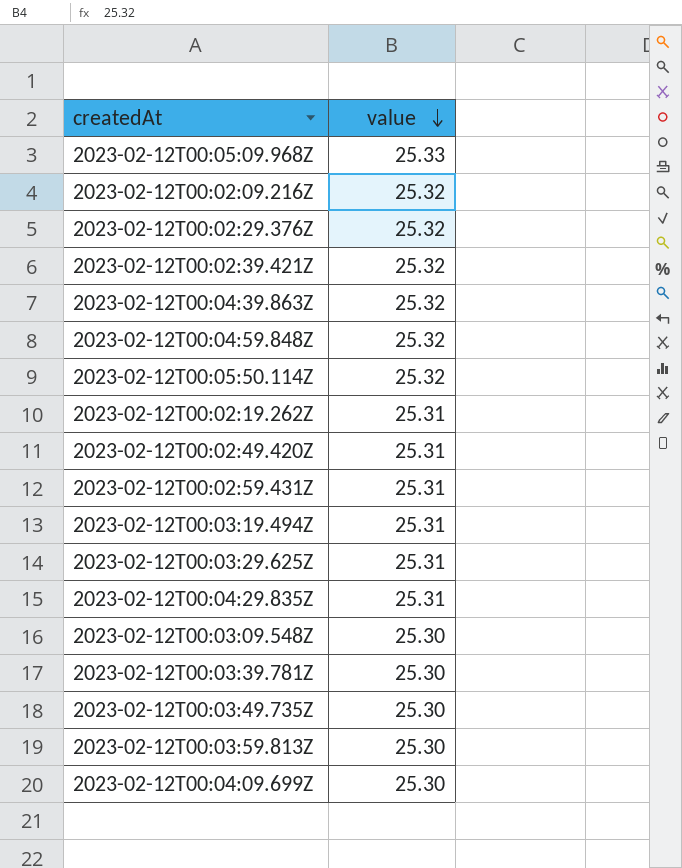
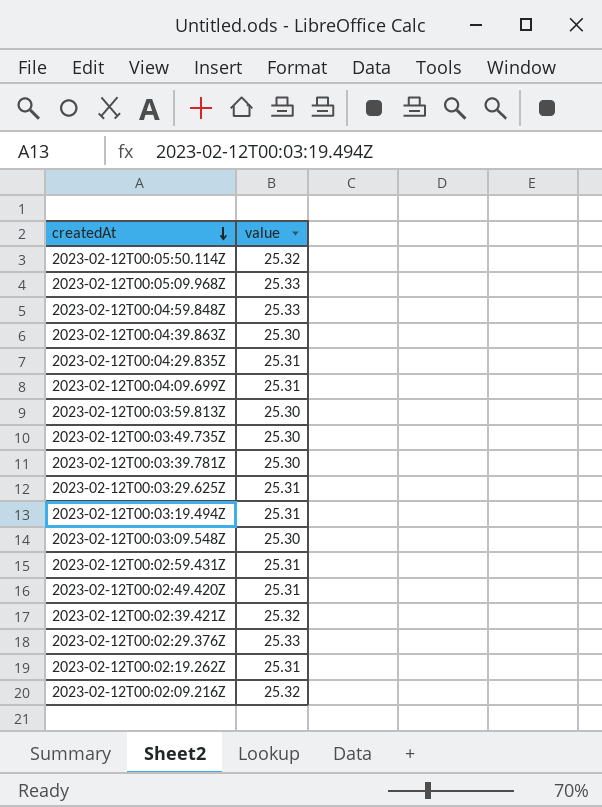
row order: value descending -> createdAt descending
2023-02-12T00:04:59.848Z | value: 25.32 -> 25.33
2023-02-12T00:04:39.863Z | value: 25.32 -> 25.30
2023-02-12T00:04:09.699Z | value: 25.30 -> 25.31
2023-02-12T00:02:29.376Z | value: 25.32 -> 25.33

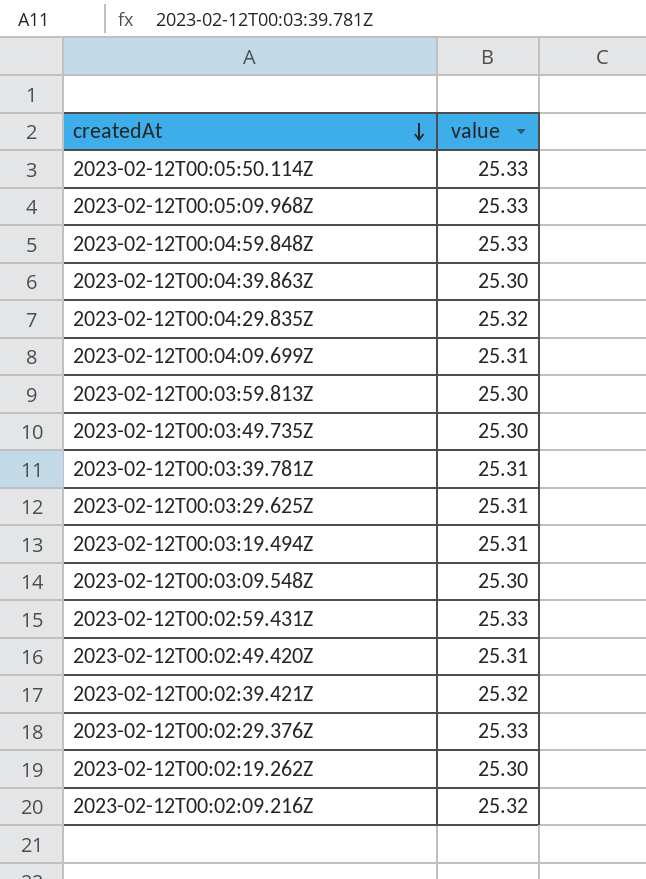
2023-02-12T00:05:50.114Z | value: 25.32 -> 25.33
2023-02-12T00:04:29.835Z | value: 25.31 -> 25.32
2023-02-12T00:03:39.781Z | value: 25.30 -> 25.31
2023-02-12T00:02:59.431Z | value: 25.31 -> 25.33
2023-02-12T00:02:19.262Z | value: 25.31 -> 25.30

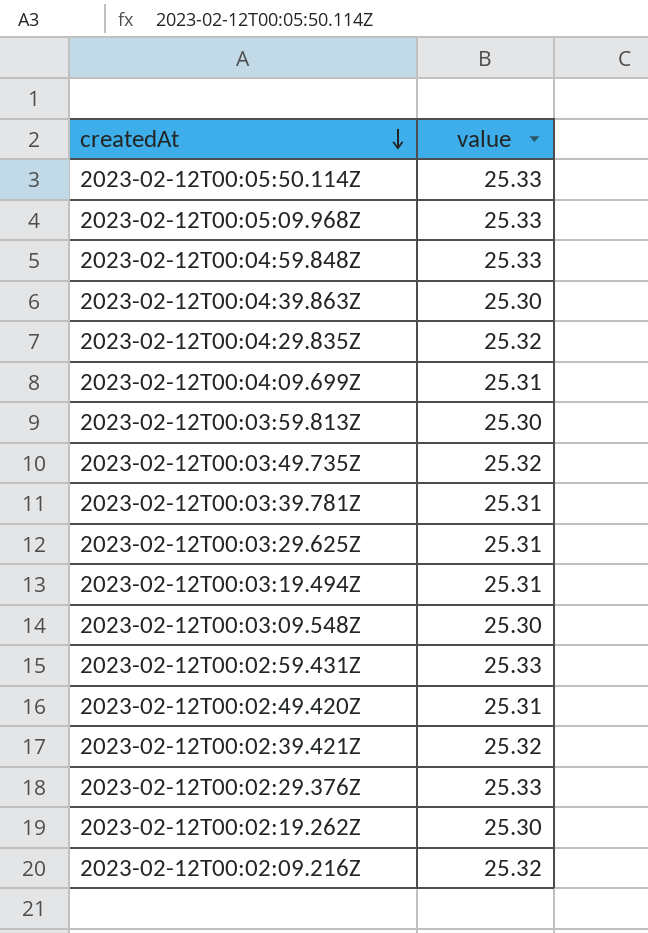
2023-02-12T00:03:49.735Z | value: 25.30 -> 25.32

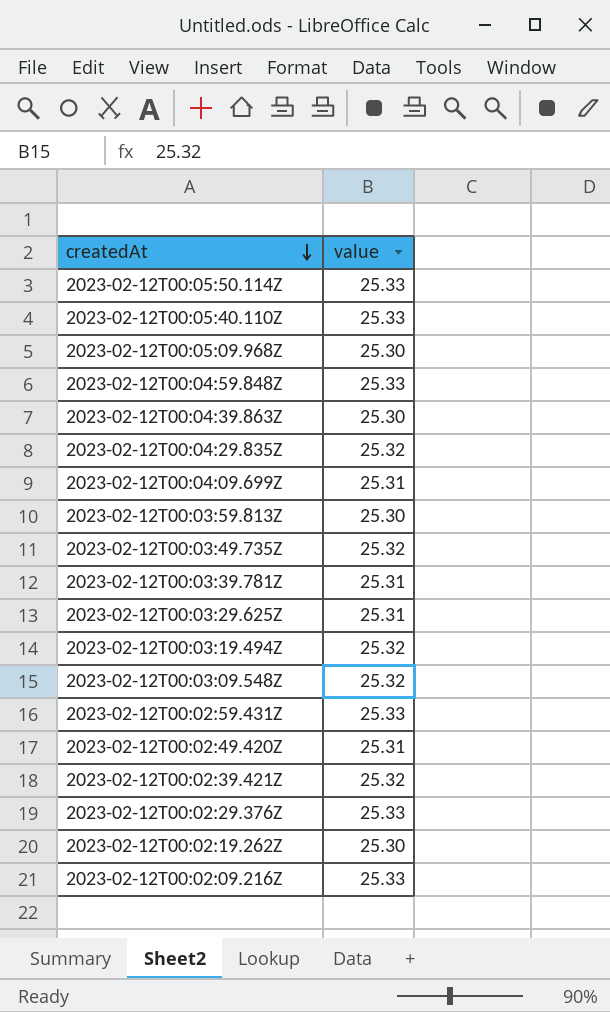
row 2023-02-12T00:05:40.110Z: none -> 25.33
2023-02-12T00:05:09.968Z | value: 25.33 -> 25.30
2023-02-12T00:03:19.494Z | value: 25.31 -> 25.32
2023-02-12T00:03:09.548Z | value: 25.30 -> 25.32
2023-02-12T00:02:09.216Z | value: 25.32 -> 25.33

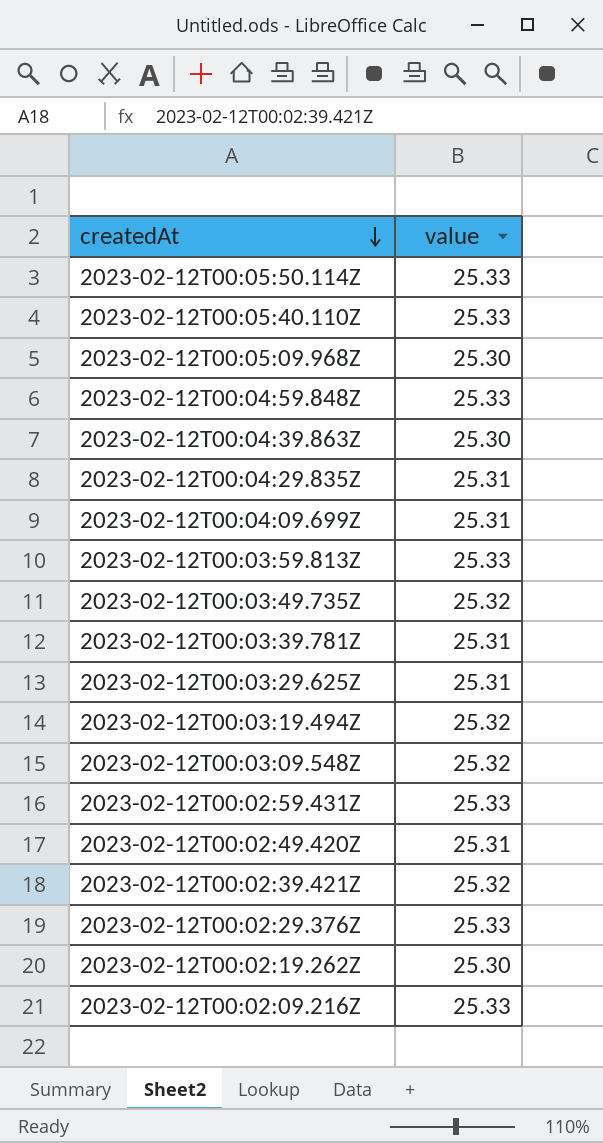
2023-02-12T00:04:29.835Z | value: 25.32 -> 25.31
2023-02-12T00:03:59.813Z | value: 25.30 -> 25.33

